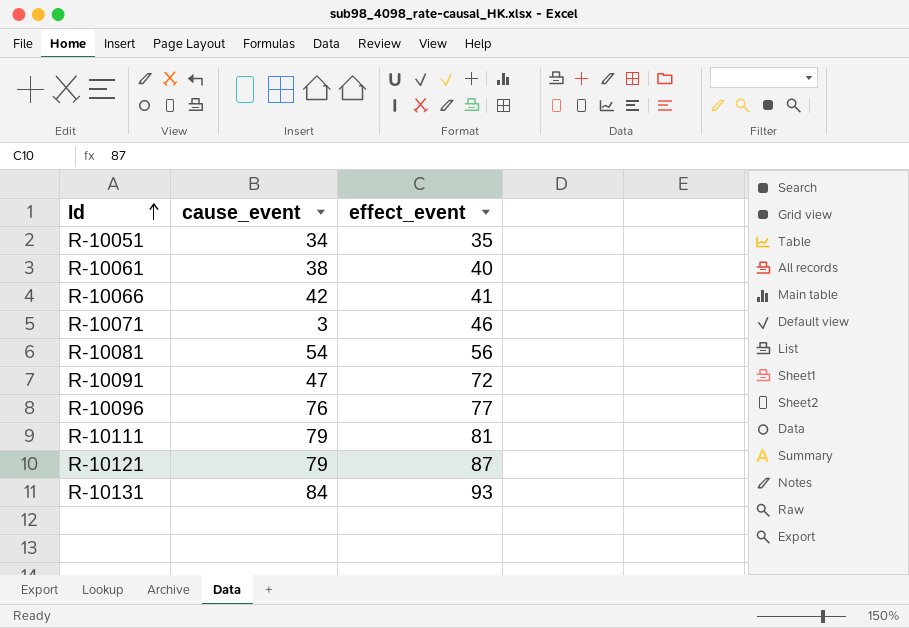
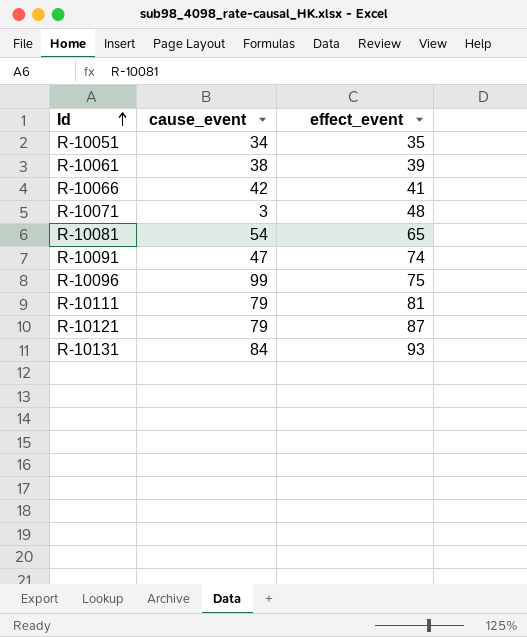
R-10061 | effect_event: 40 -> 39
R-10071 | effect_event: 46 -> 48
R-10081 | effect_event: 56 -> 65
R-10091 | effect_event: 72 -> 74
R-10096 | cause_event: 76 -> 99
R-10096 | effect_event: 77 -> 75

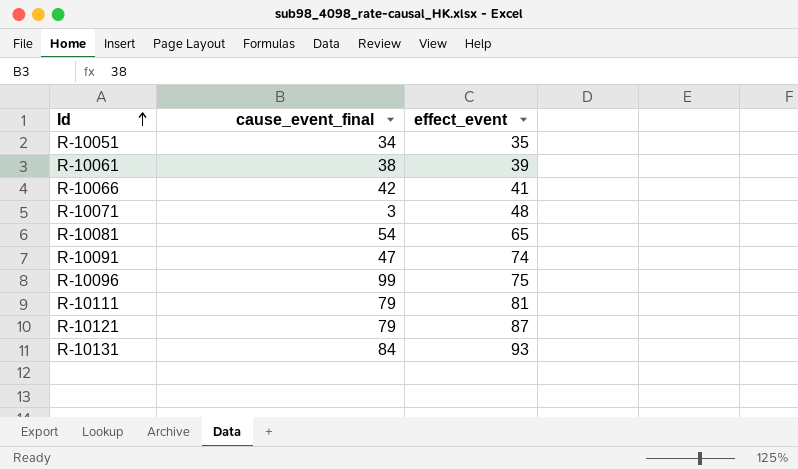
column name: cause_event -> cause_event_final

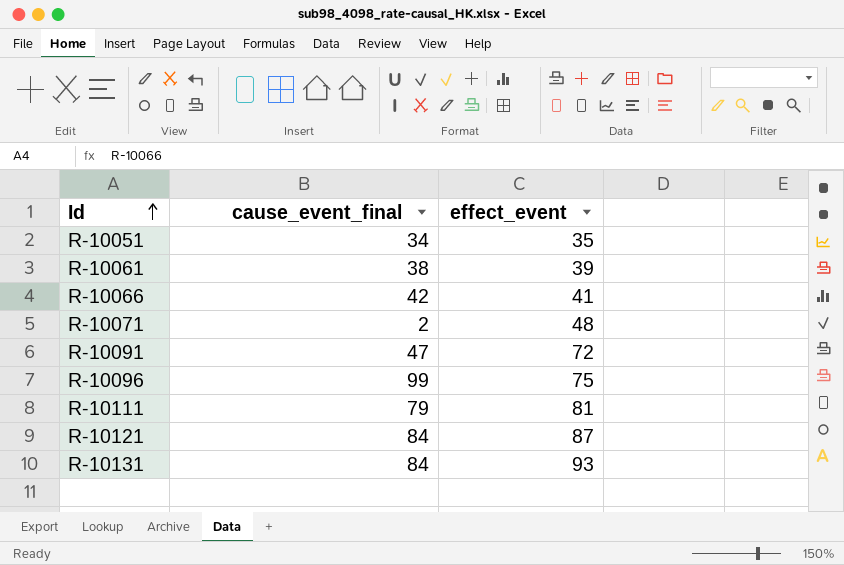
row R-10081: 54 | 65 -> none
R-10071 | cause_event_final: 3 -> 2
R-10091 | effect_event: 74 -> 72
R-10121 | cause_event_final: 79 -> 84

